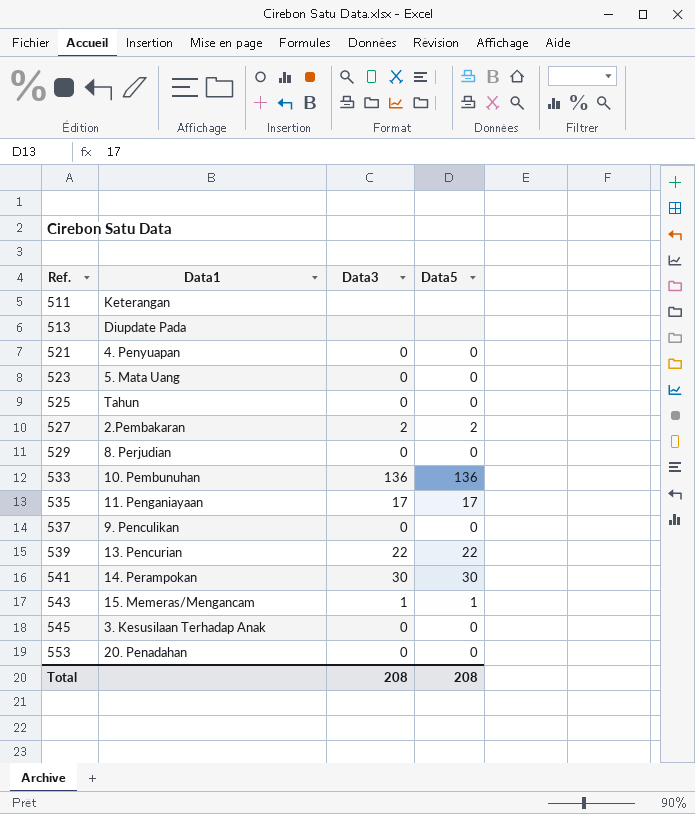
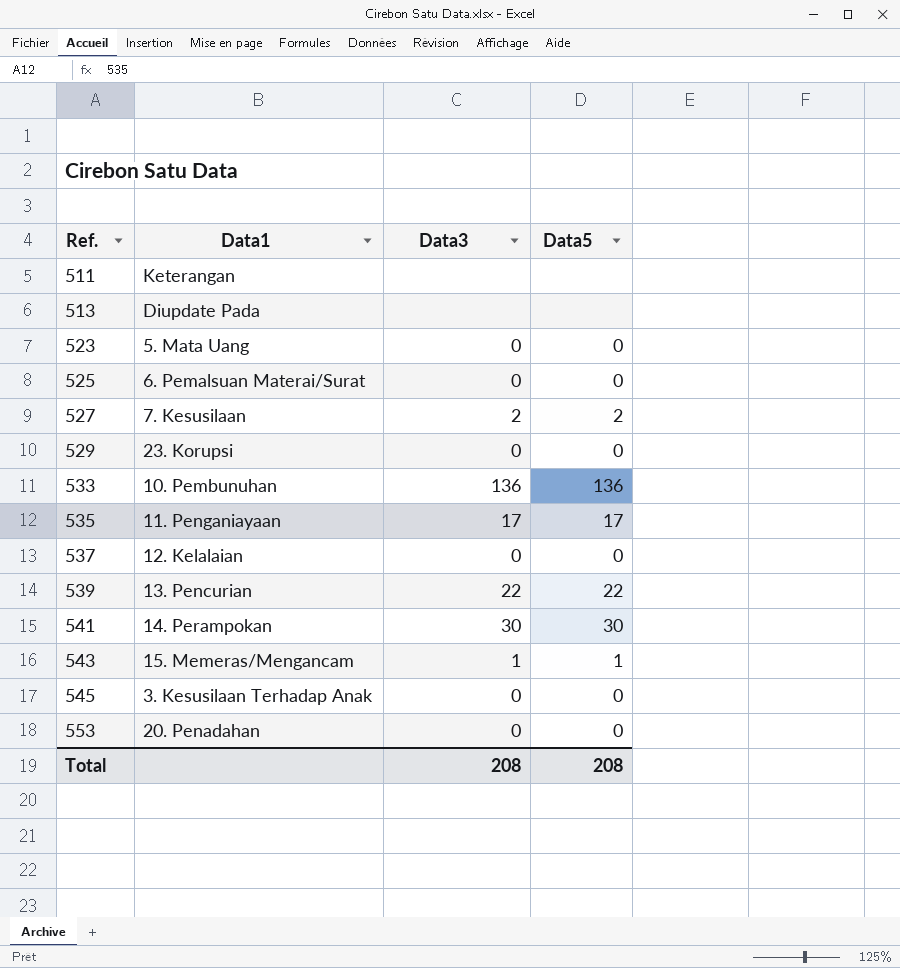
row 521: 4. Penyuapan | 0 | 0 -> none
525 | Data1: Tahun -> 6. Pemalsuan Materai/Surat
527 | Data1: 2.Pembakaran -> 7. Kesusilaan
529 | Data1: 8. Perjudian -> 23. Korupsi
537 | Data1: 9. Penculikan -> 12. Kelalaian

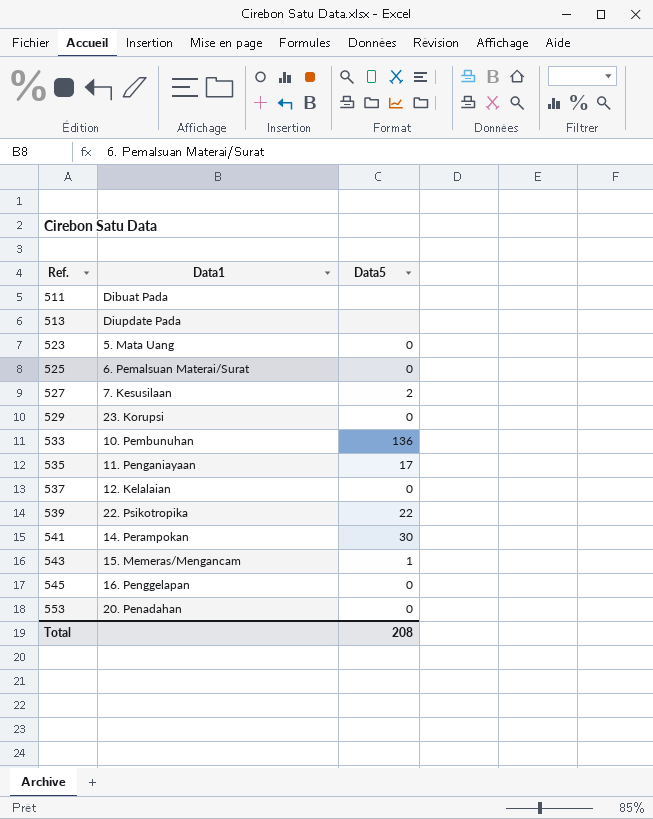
column Data3 | position: 3 -> none
511 | Data1: Keterangan -> Dibuat Pada
539 | Data1: 13. Pencurian -> 22. Psikotropika
545 | Data1: 3. Kesusilaan Terhadap Anak -> 16. Penggelapan

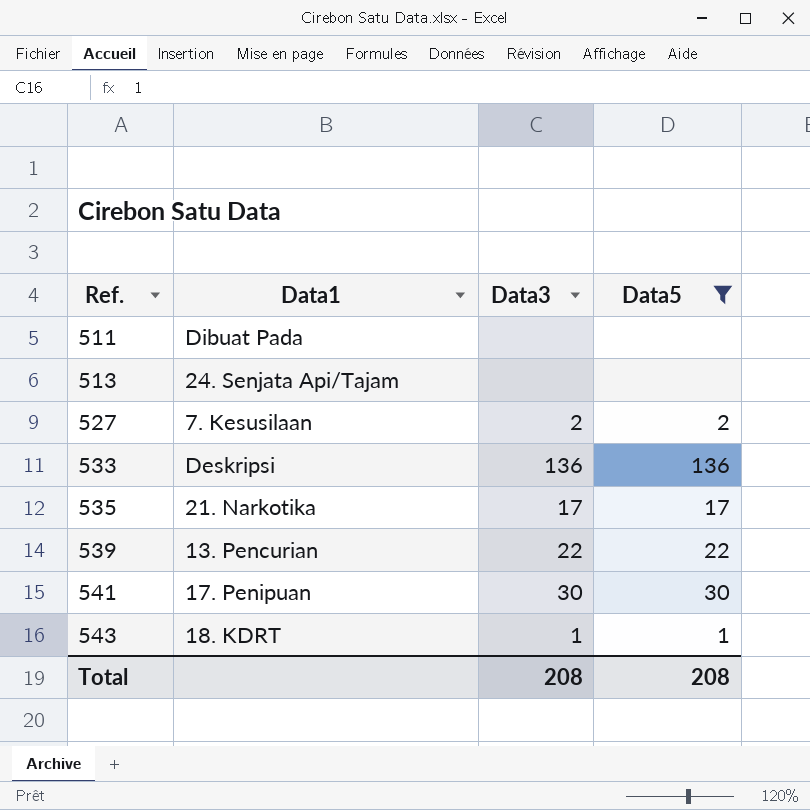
filter: none -> Data5 != 0
column Data3 | position: none -> 3
513 | Data1: Diupdate Pada -> 24. Senjata Api/Tajam
533 | Data1: 10. Pembunuhan -> Deskripsi
535 | Data1: 11. Penganiayaan -> 21. Narkotika
539 | Data1: 22. Psikotropika -> 13. Pencurian
541 | Data1: 14. Perampokan -> 17. Penipuan
543 | Data1: 15. Memeras/Mengancam -> 18. KDRT

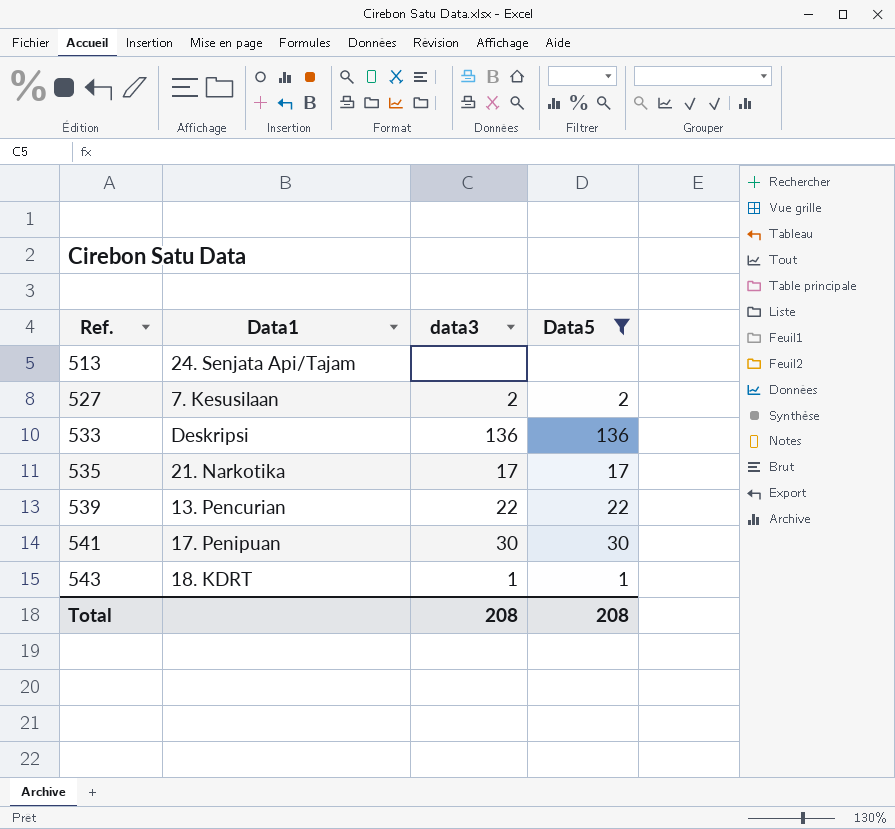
column name: Data3 -> data3
row 511: Dibuat Pada | none | none -> none

